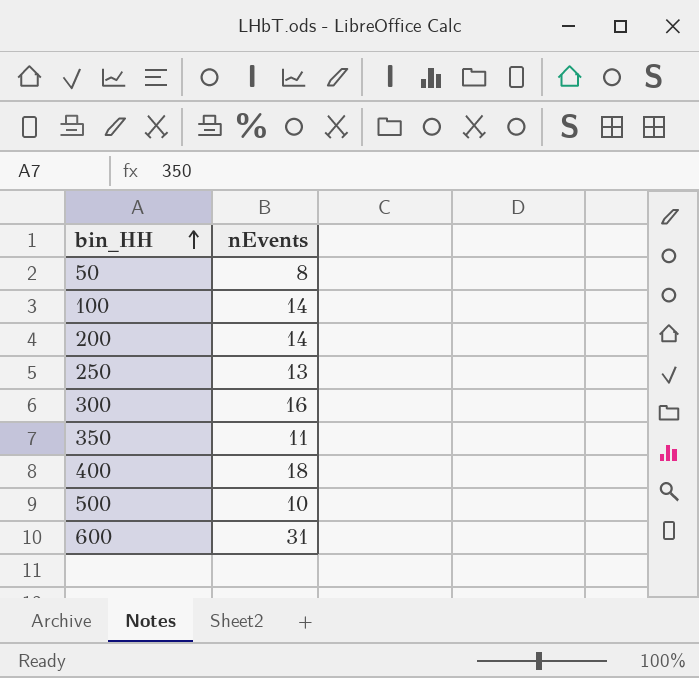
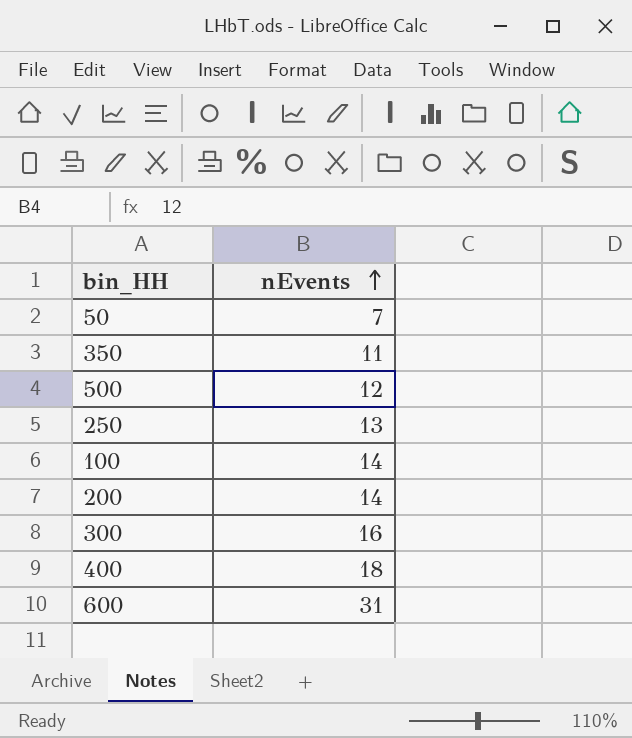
row order: bin_HH ascending -> nEvents ascending
50 | nEvents: 8 -> 7
500 | nEvents: 10 -> 12

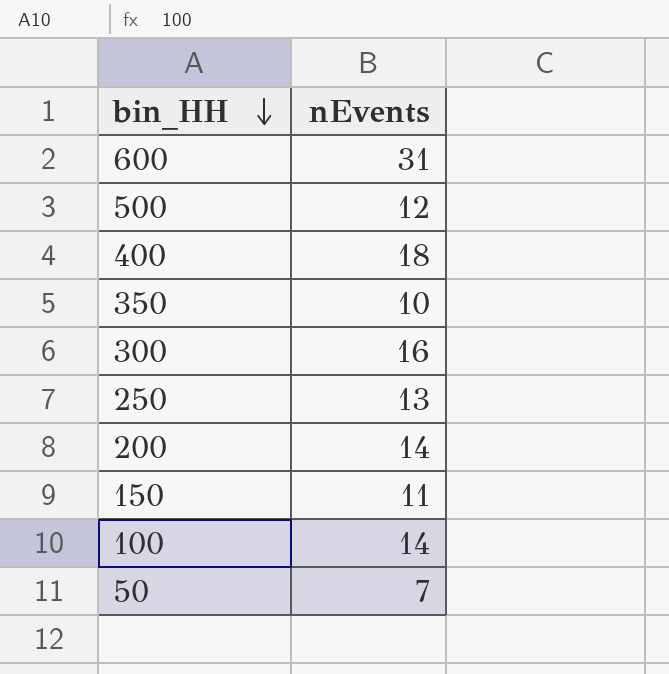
row order: nEvents ascending -> bin_HH descending
350 | nEvents: 11 -> 10
row 150: none -> 11

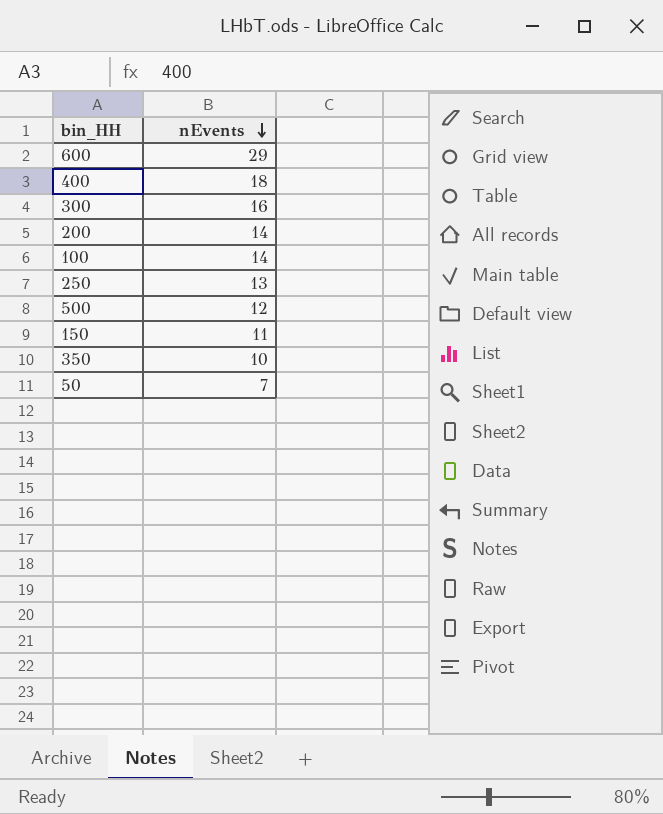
row order: bin_HH descending -> nEvents descending
600 | nEvents: 31 -> 29

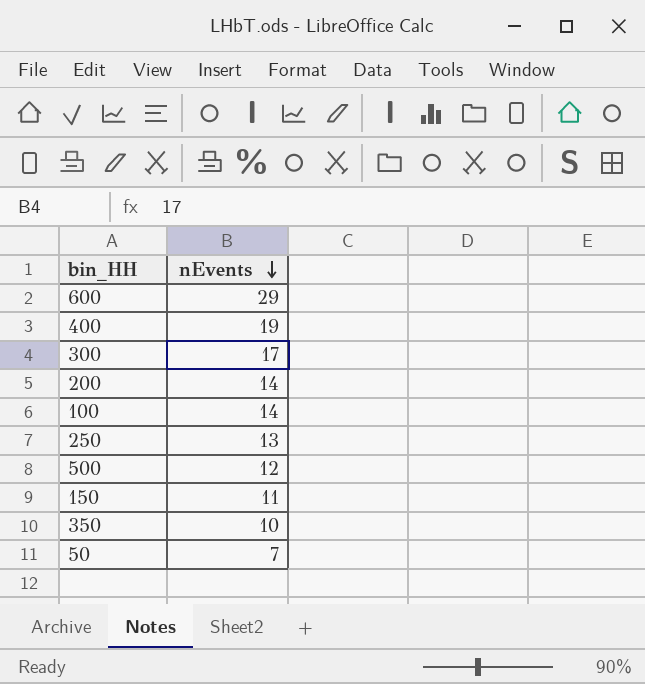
400 | nEvents: 18 -> 19
300 | nEvents: 16 -> 17

